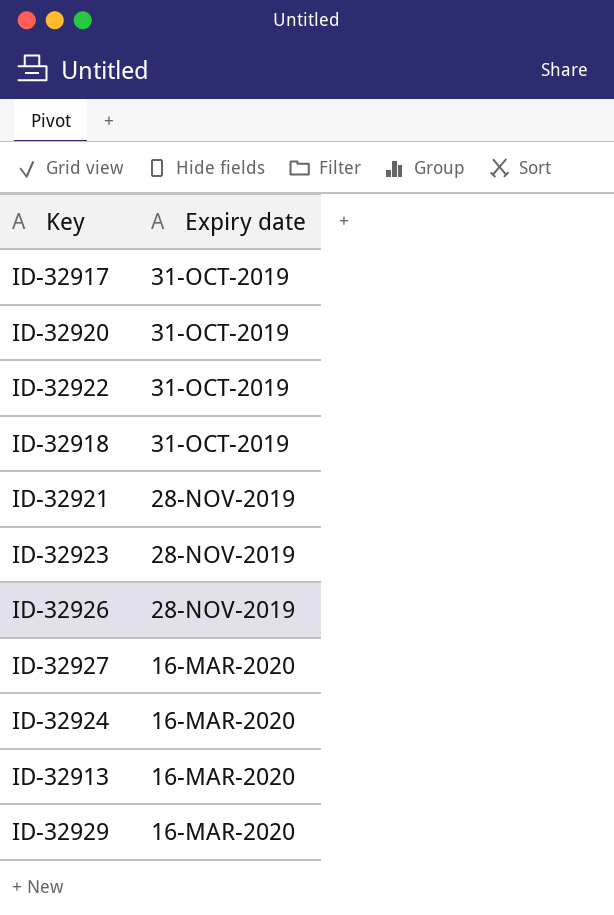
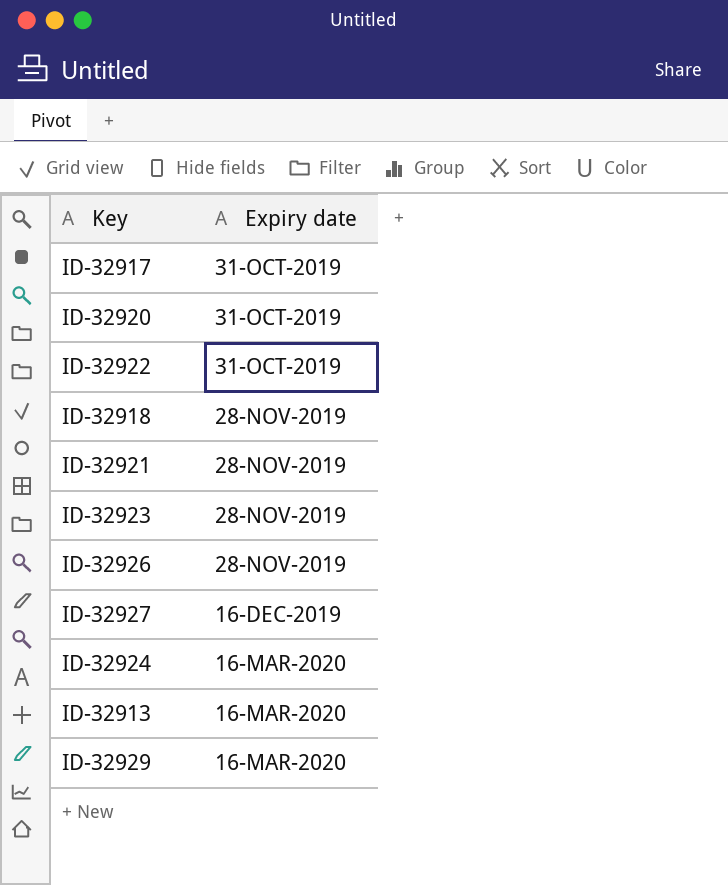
ID-32918 | Expiry date: 31-OCT-2019 -> 28-NOV-2019
ID-32927 | Expiry date: 16-MAR-2020 -> 16-DEC-2019

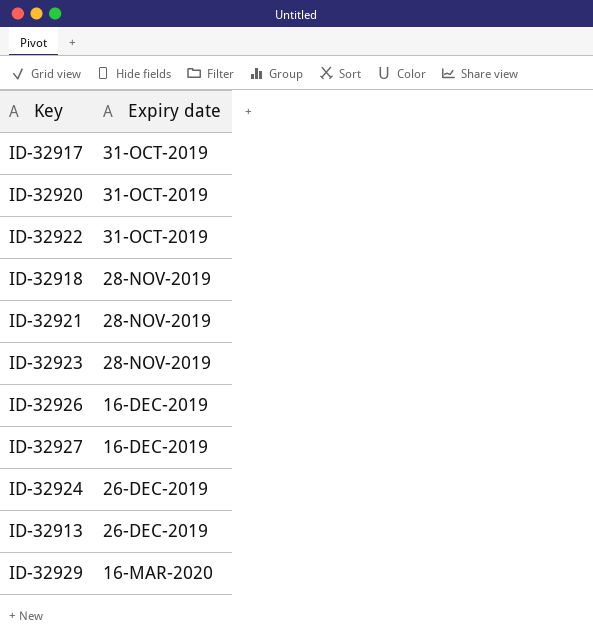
ID-32926 | Expiry date: 28-NOV-2019 -> 16-DEC-2019
ID-32924 | Expiry date: 16-MAR-2020 -> 26-DEC-2019
ID-32913 | Expiry date: 16-MAR-2020 -> 26-DEC-2019

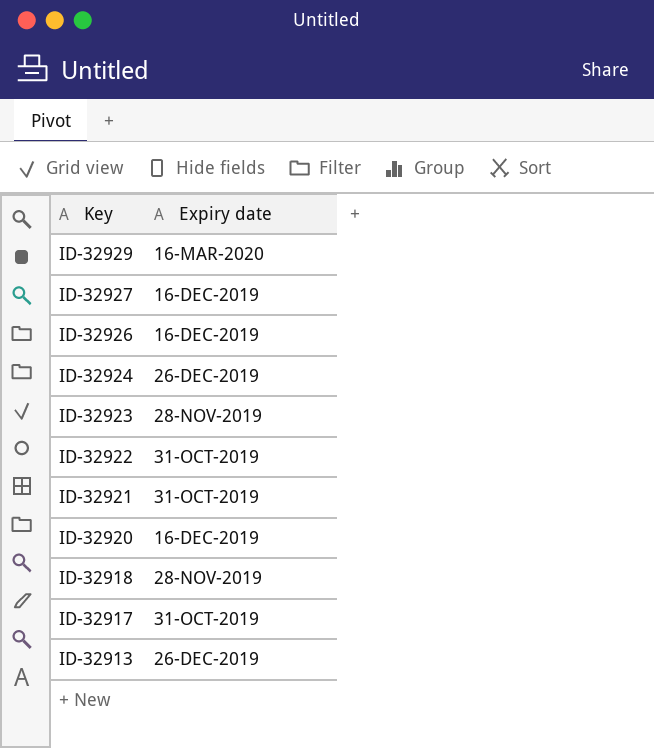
row order: Expiry date ascending -> Key descending
ID-32921 | Expiry date: 28-NOV-2019 -> 31-OCT-2019
ID-32920 | Expiry date: 31-OCT-2019 -> 16-DEC-2019

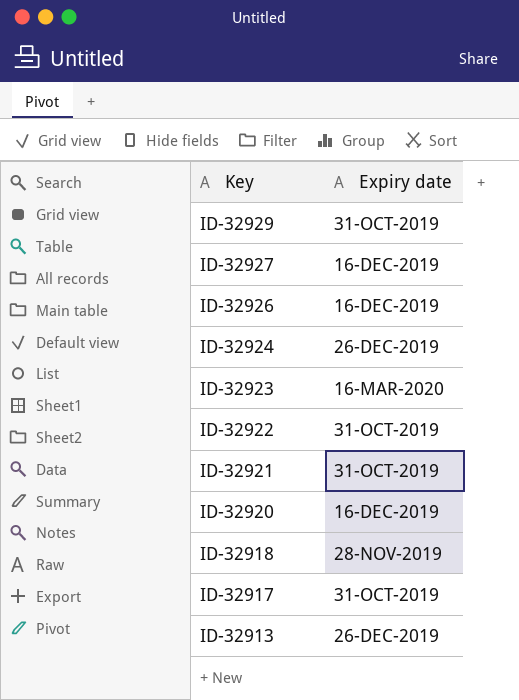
ID-32929 | Expiry date: 16-MAR-2020 -> 31-OCT-2019
ID-32923 | Expiry date: 28-NOV-2019 -> 16-MAR-2020

